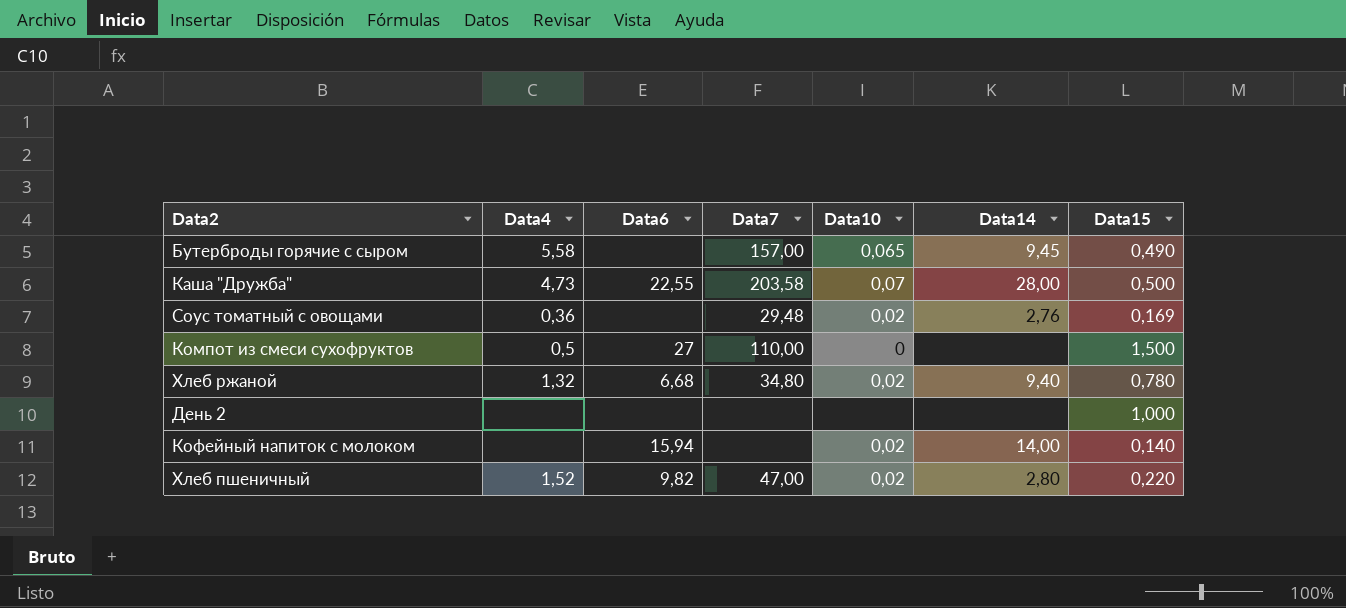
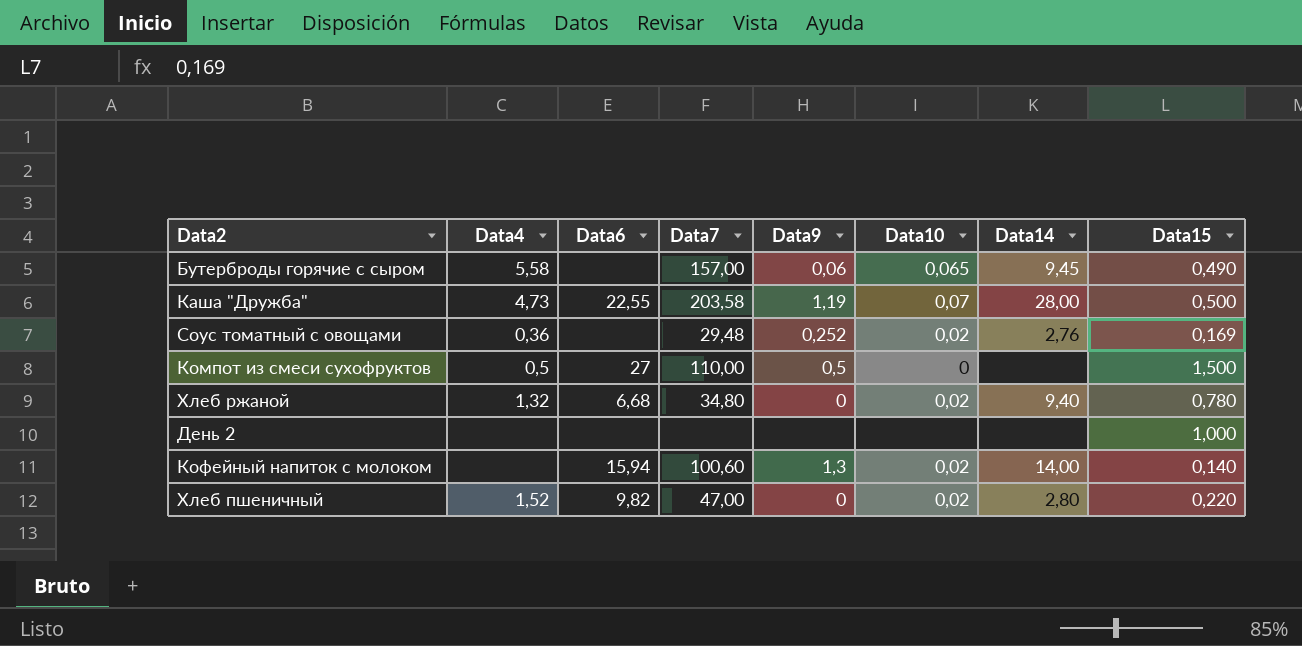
column Data9 | position: none -> 5
Кофейный напиток с молоком | Data7: none -> 100,60

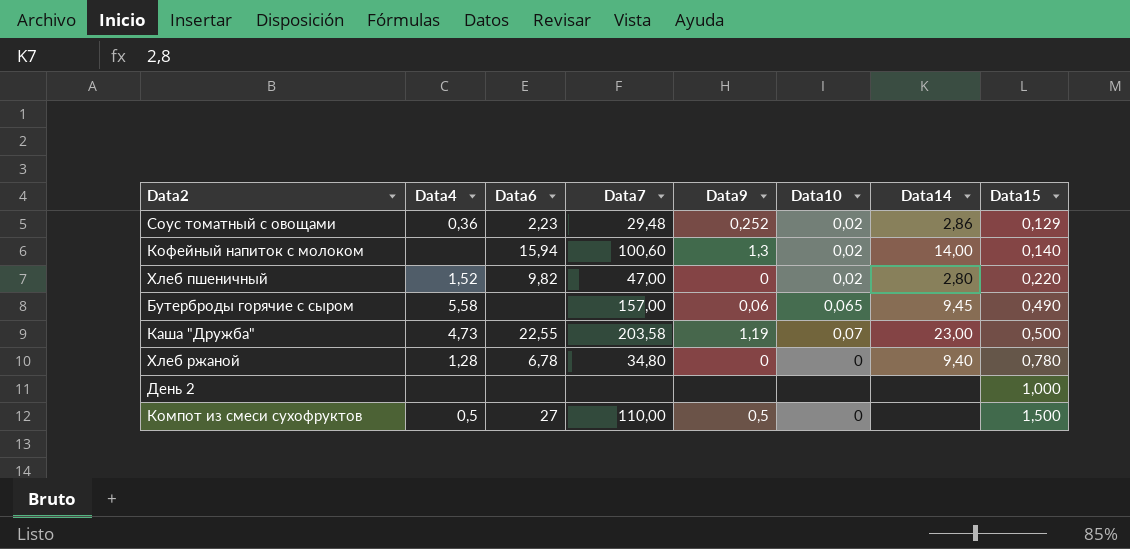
row order: none -> Data15 ascending
Соус томатный с овощами | Data6: none -> 2,23
Соус томатный с овощами | Data14: 2,76 -> 2,86
Соус томатный с овощами | Data15: 0,169 -> 0,129
Каша "Дружба" | Data14: 28,00 -> 23,00
Хлеб ржаной | Data4: 1,32 -> 1,28
Хлеб ржаной | Data6: 6,68 -> 6,78
Хлеб ржаной | Data10: 0,02 -> 0

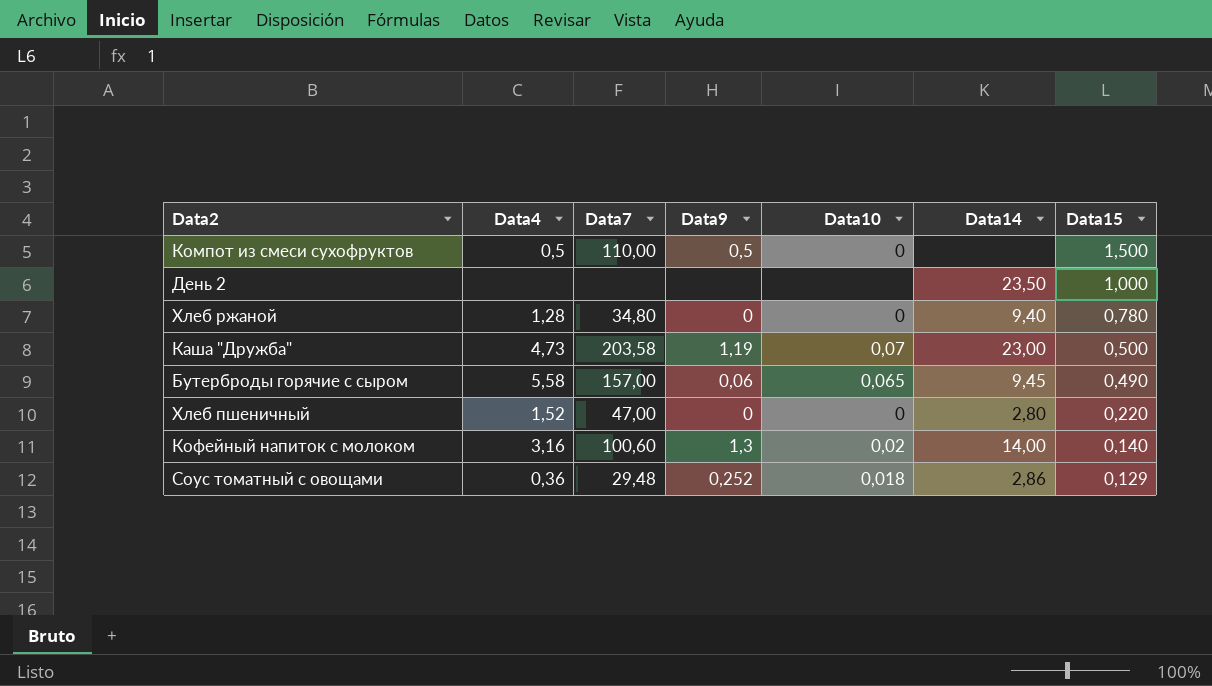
row order: Data15 ascending -> Data15 descending
column Data6 | position: 3 -> none
День 2 | Data14: none -> 23,50
Хлеб пшеничный | Data10: 0,02 -> 0
Кофейный напиток с молоком | Data4: none -> 3,16
Соус томатный с овощами | Data10: 0,02 -> 0,018

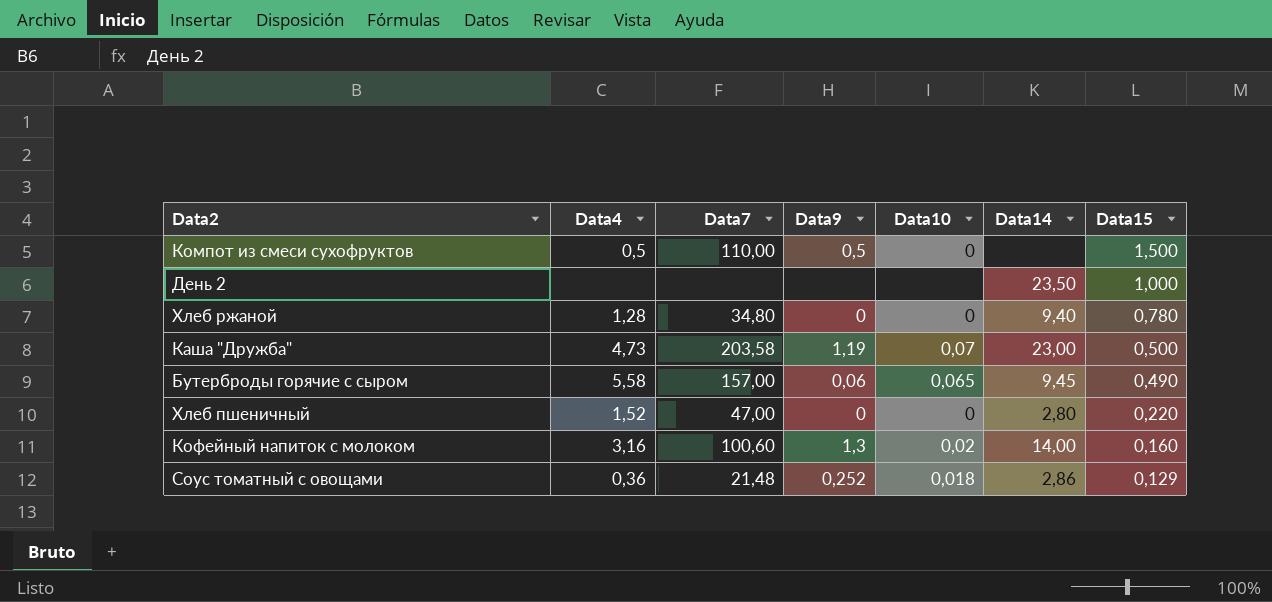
Кофейный напиток с молоком | Data15: 0,140 -> 0,160
Соус томатный с овощами | Data7: 29,48 -> 21,48

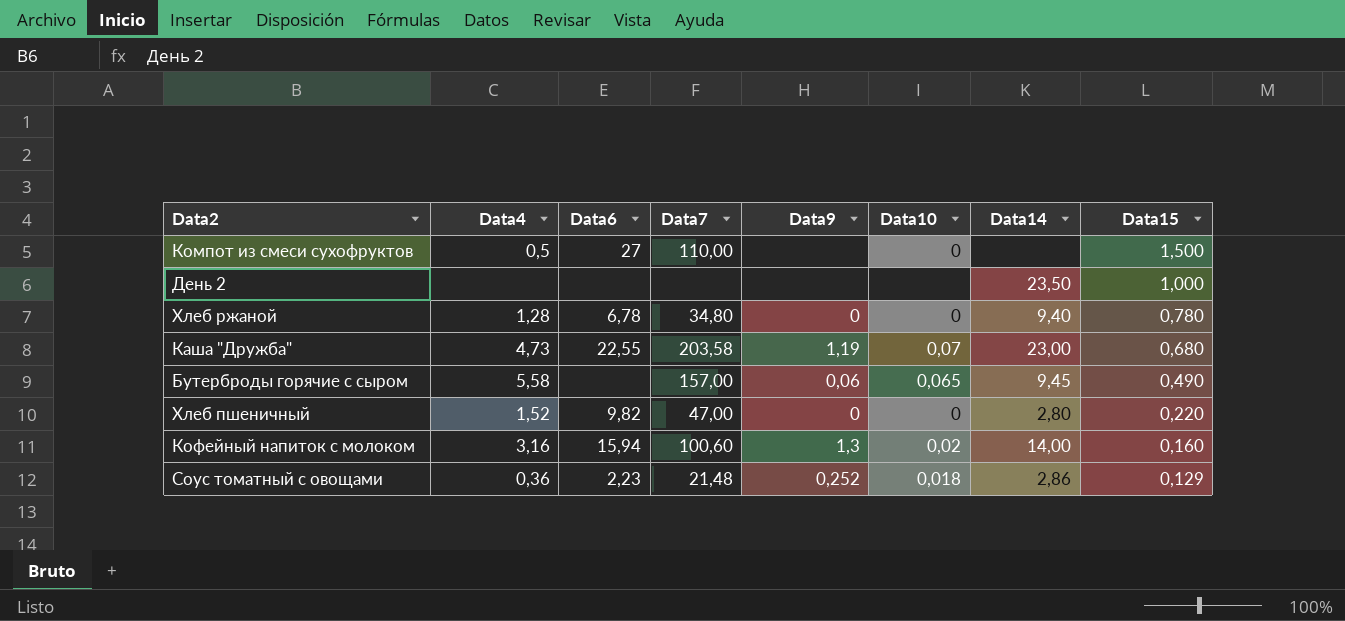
column Data6 | position: none -> 3
Компот из смеси сухофруктов | Data9: 0,5 -> none
Каша "Дружба" | Data15: 0,500 -> 0,680

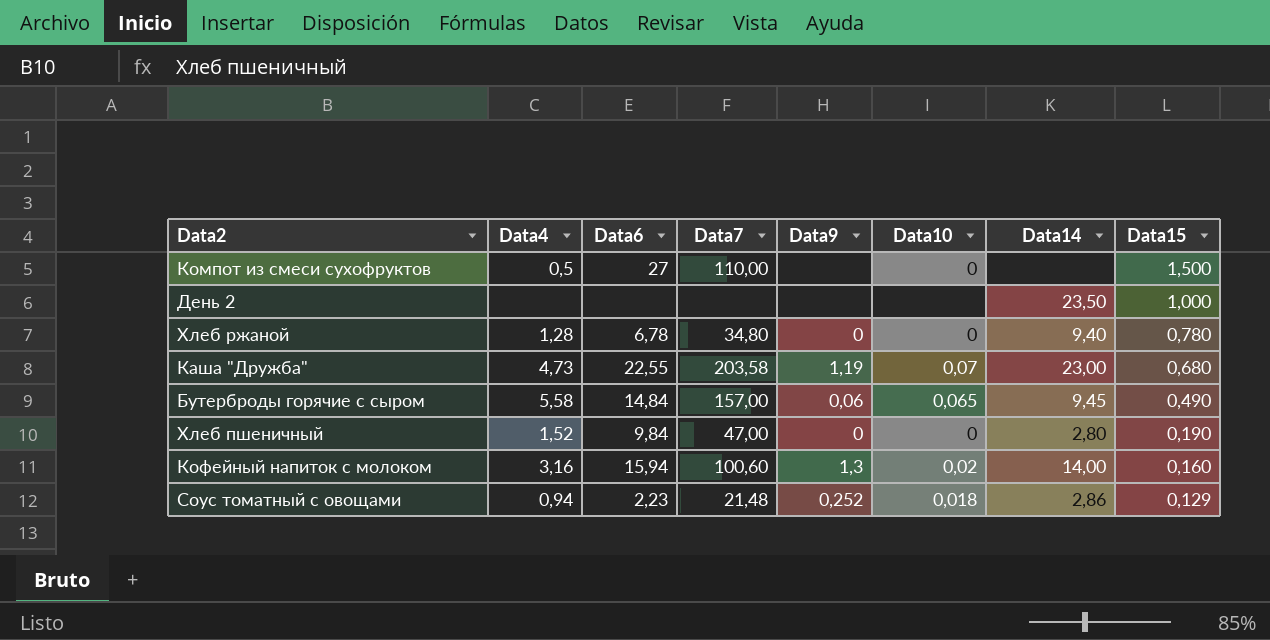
Бутерброды горячие с сыром | Data6: none -> 14,84
Хлеб пшеничный | Data6: 9,82 -> 9,84
Хлеб пшеничный | Data15: 0,220 -> 0,190
Соус томатный с овощами | Data4: 0,36 -> 0,94

